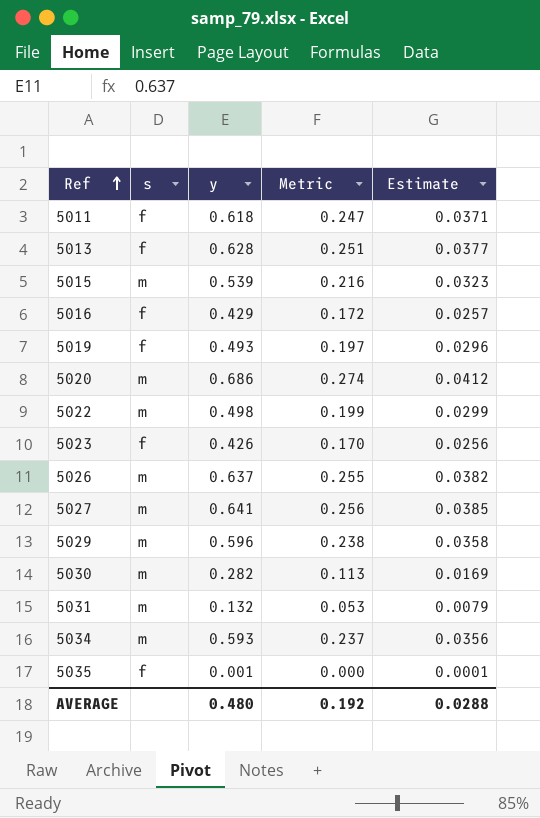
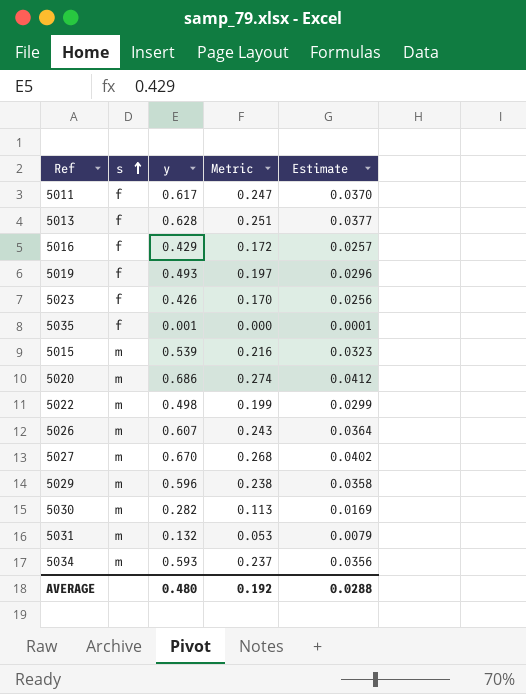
row order: Ref ascending -> s ascending
5011 | y: 0.618 -> 0.617
5011 | Estimate: 0.0371 -> 0.0370
5026 | y: 0.637 -> 0.607
5026 | Metric: 0.255 -> 0.243
5026 | Estimate: 0.0382 -> 0.0364
5027 | y: 0.641 -> 0.670
5027 | Metric: 0.256 -> 0.268
5027 | Estimate: 0.0385 -> 0.0402

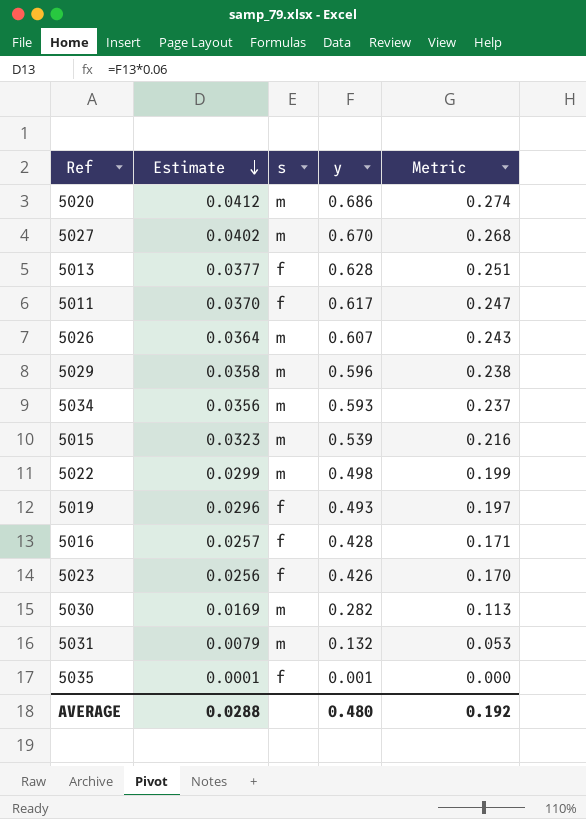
row order: s ascending -> Estimate descending
column Estimate | position: 5 -> 2
5016 | y: 0.429 -> 0.428
5016 | Metric: 0.172 -> 0.171

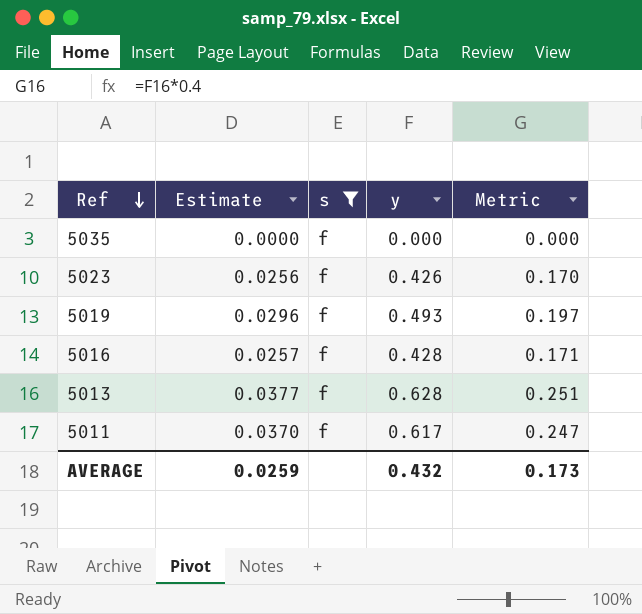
filter: none -> s = f
row order: Estimate descending -> Ref descending
5035 | Estimate: 0.0001 -> 0.0000
5035 | y: 0.001 -> 0.000
AVERAGE | Estimate: 0.0288 -> 0.0259
AVERAGE | y: 0.480 -> 0.432
AVERAGE | Metric: 0.192 -> 0.173

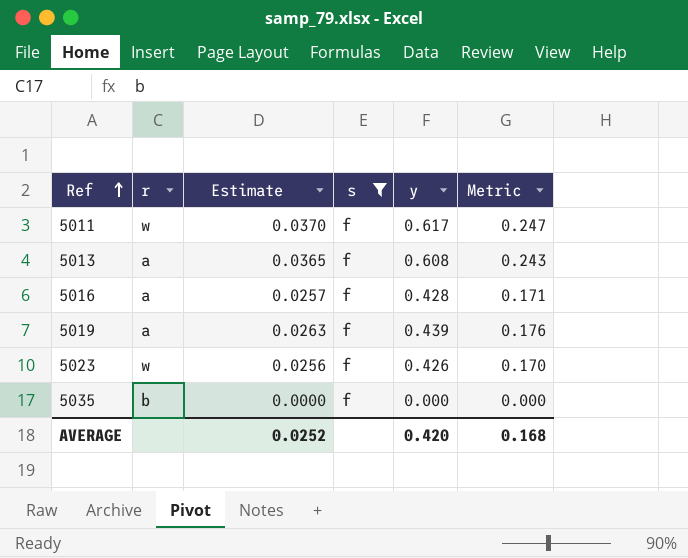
row order: Ref descending -> Ref ascending
column r | position: none -> 2
5013 | Estimate: 0.0377 -> 0.0365
5013 | y: 0.628 -> 0.608
5013 | Metric: 0.251 -> 0.243
5019 | Estimate: 0.0296 -> 0.0263
5019 | y: 0.493 -> 0.439
5019 | Metric: 0.197 -> 0.176
AVERAGE | Estimate: 0.0259 -> 0.0252
AVERAGE | y: 0.432 -> 0.420
AVERAGE | Metric: 0.173 -> 0.168

